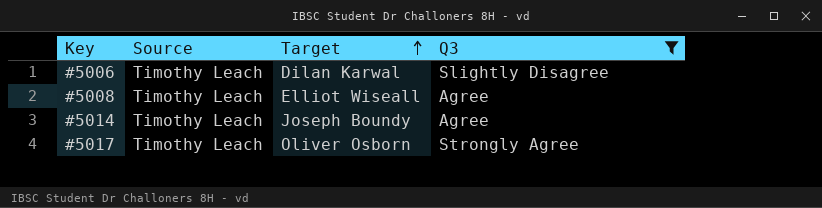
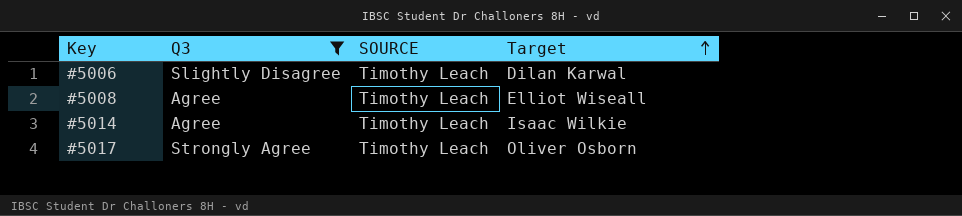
column Q3 | position: 4 -> 2
column name: Source -> SOURCE
#5014 | Target: Joseph Boundy -> Isaac Wilkie

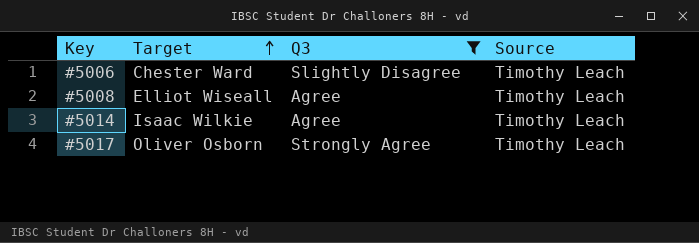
column Target | position: 4 -> 2
column name: SOURCE -> Source
#5006 | Target: Dilan Karwal -> Chester Ward

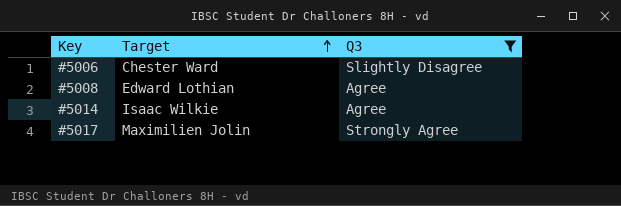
column Source | position: 4 -> none
#5008 | Target: Elliot Wiseall -> Edward Lothian
#5017 | Target: Oliver Osborn -> Maximilien Jolin

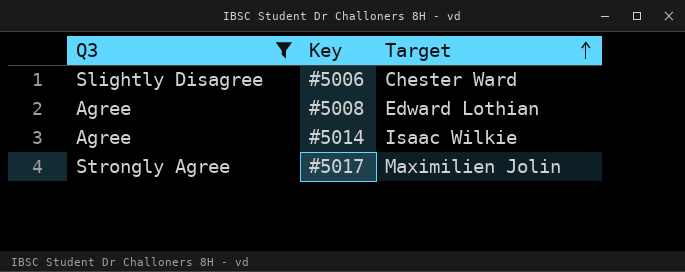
column Q3 | position: 3 -> 1

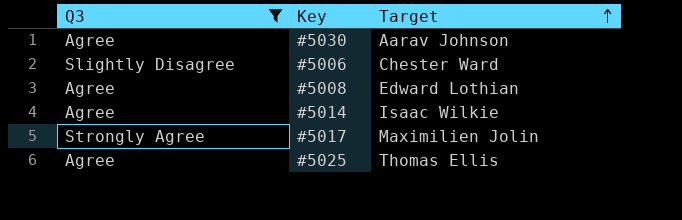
row #5030: none -> Agree | Aarav Johnson
row #5025: none -> Agree | Thomas Ellis

